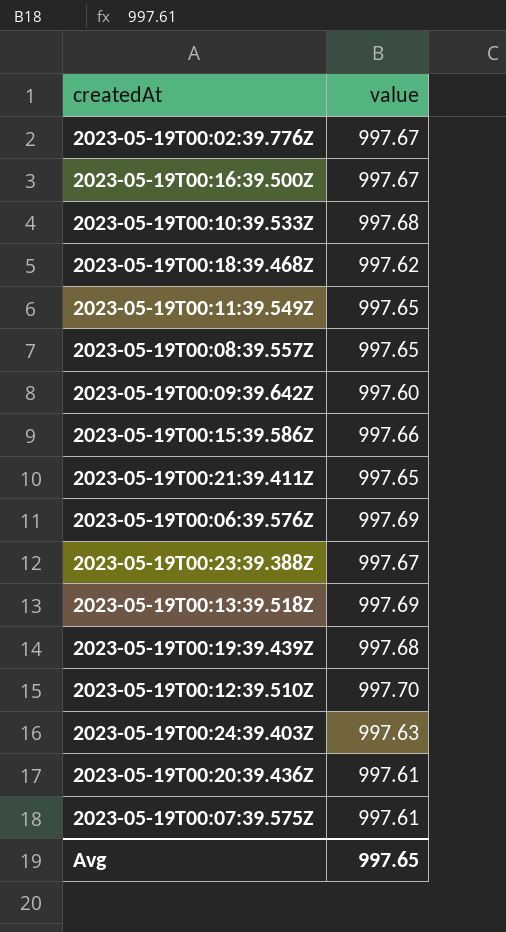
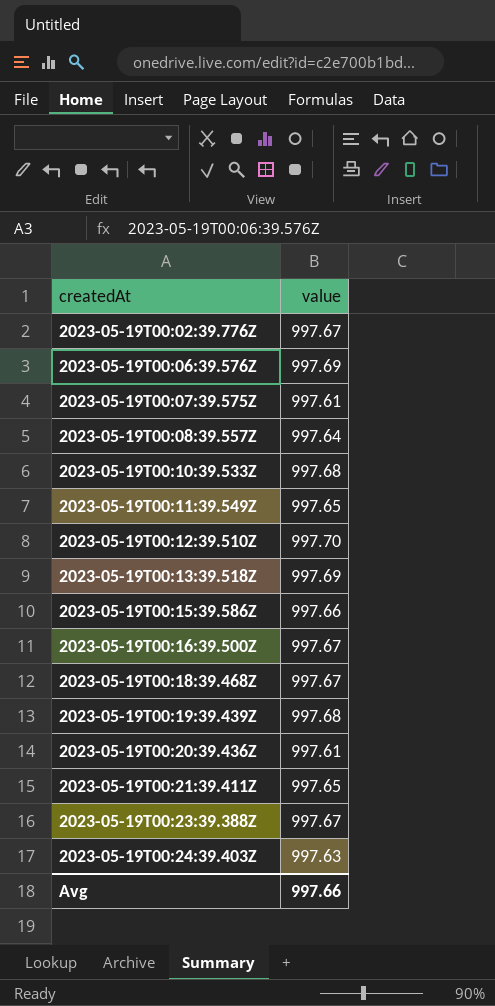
row order: none -> createdAt ascending
row 2023-05-19T00:09:39.642Z: 997.60 -> none
2023-05-19T00:08:39.557Z | value: 997.65 -> 997.64
2023-05-19T00:18:39.468Z | value: 997.62 -> 997.67
Avg | value: 997.65 -> 997.66

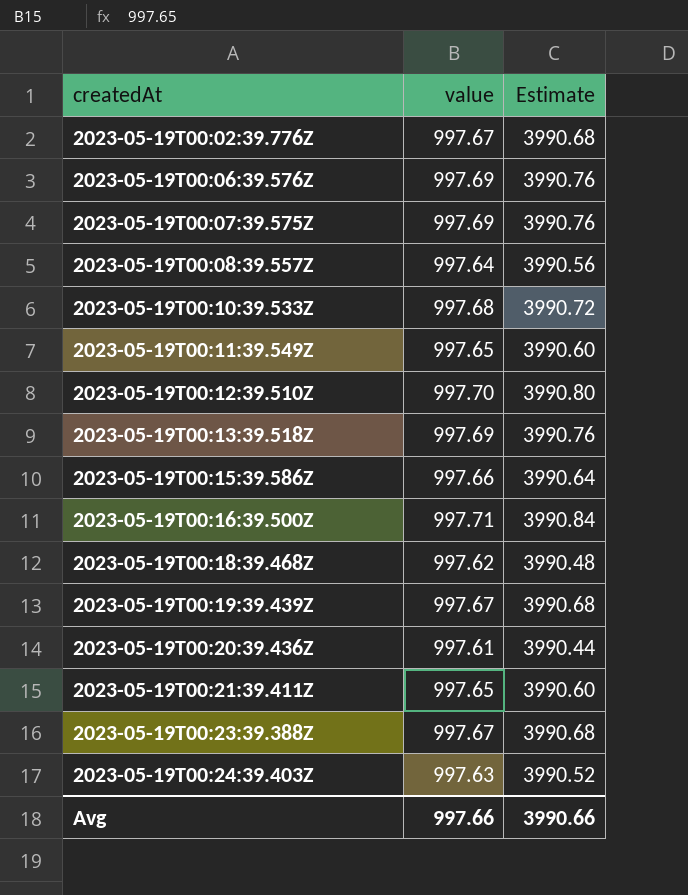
column Estimate | formula: none -> [value] * 4
2023-05-19T00:07:39.575Z | value: 997.61 -> 997.69
2023-05-19T00:16:39.500Z | value: 997.67 -> 997.71
2023-05-19T00:18:39.468Z | value: 997.67 -> 997.62
2023-05-19T00:19:39.439Z | value: 997.68 -> 997.67

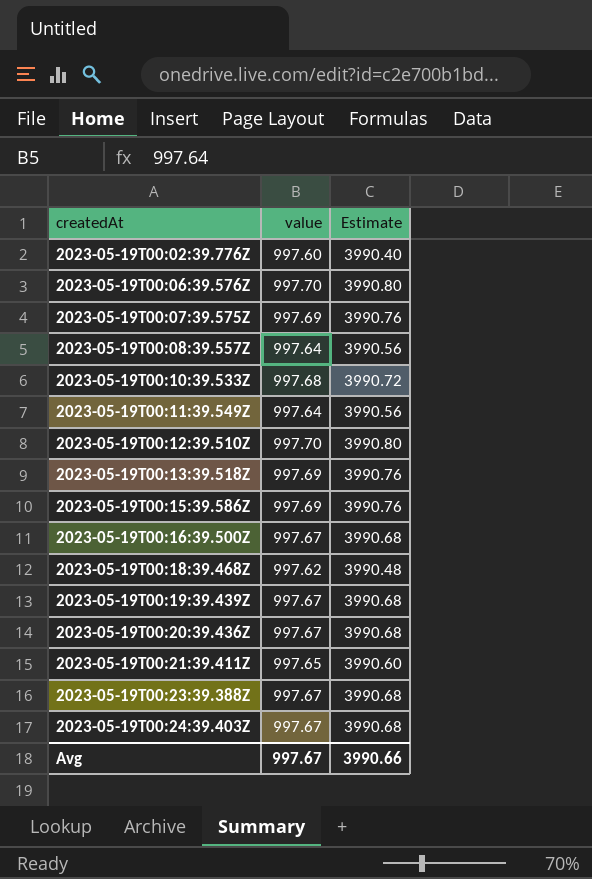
2023-05-19T00:02:39.776Z | value: 997.67 -> 997.60
2023-05-19T00:02:39.776Z | Estimate: 3990.68 -> 3990.40
2023-05-19T00:06:39.576Z | value: 997.69 -> 997.70
2023-05-19T00:06:39.576Z | Estimate: 3990.76 -> 3990.80
2023-05-19T00:11:39.549Z | value: 997.65 -> 997.64
2023-05-19T00:11:39.549Z | Estimate: 3990.60 -> 3990.56
2023-05-19T00:15:39.586Z | value: 997.66 -> 997.69
2023-05-19T00:15:39.586Z | Estimate: 3990.64 -> 3990.76
2023-05-19T00:16:39.500Z | value: 997.71 -> 997.67
2023-05-19T00:16:39.500Z | Estimate: 3990.84 -> 3990.68
2023-05-19T00:20:39.436Z | value: 997.61 -> 997.67
2023-05-19T00:20:39.436Z | Estimate: 3990.44 -> 3990.68
2023-05-19T00:24:39.403Z | value: 997.63 -> 997.67
2023-05-19T00:24:39.403Z | Estimate: 3990.52 -> 3990.68
Avg | value: 997.66 -> 997.67

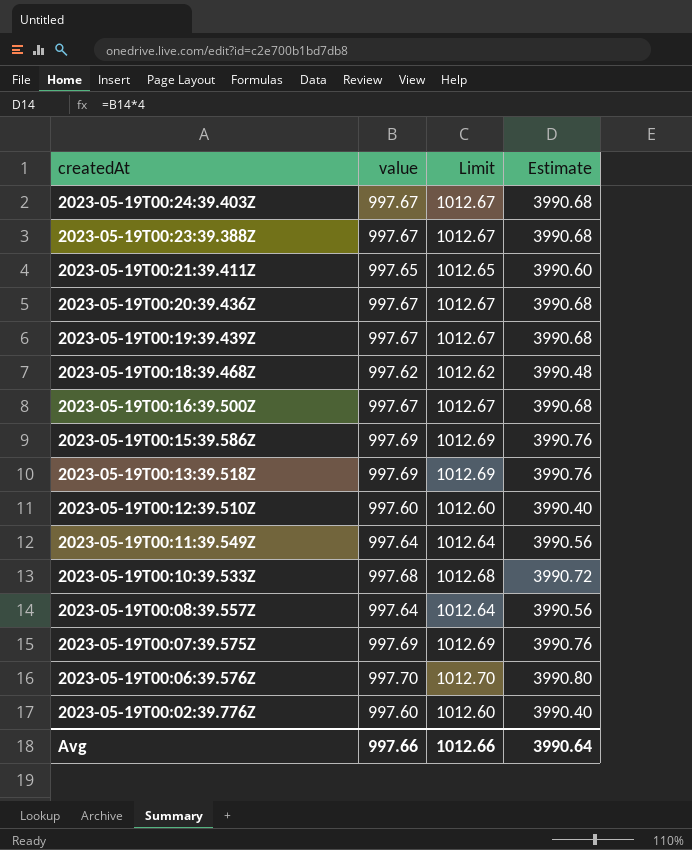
row order: createdAt ascending -> createdAt descending
column Limit | formula: none -> [value] + 15
2023-05-19T00:12:39.510Z | value: 997.70 -> 997.60
2023-05-19T00:12:39.510Z | Estimate: 3990.80 -> 3990.40
Avg | value: 997.67 -> 997.66
Avg | Estimate: 3990.66 -> 3990.64

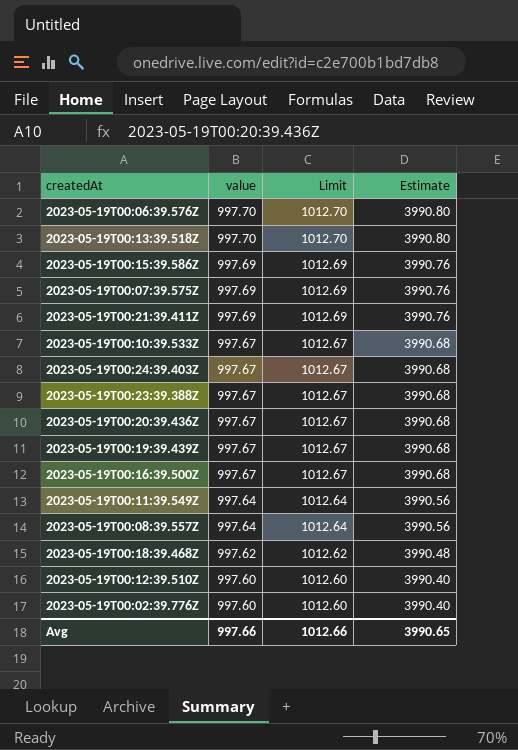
row order: createdAt descending -> value descending
2023-05-19T00:13:39.518Z | value: 997.69 -> 997.70
2023-05-19T00:13:39.518Z | Limit: 1012.69 -> 1012.70
2023-05-19T00:13:39.518Z | Estimate: 3990.76 -> 3990.80
2023-05-19T00:21:39.411Z | value: 997.65 -> 997.69
2023-05-19T00:21:39.411Z | Limit: 1012.65 -> 1012.69
2023-05-19T00:21:39.411Z | Estimate: 3990.60 -> 3990.76
2023-05-19T00:10:39.533Z | value: 997.68 -> 997.67
2023-05-19T00:10:39.533Z | Limit: 1012.68 -> 1012.67
2023-05-19T00:10:39.533Z | Estimate: 3990.72 -> 3990.68
Avg | Estimate: 3990.64 -> 3990.65

